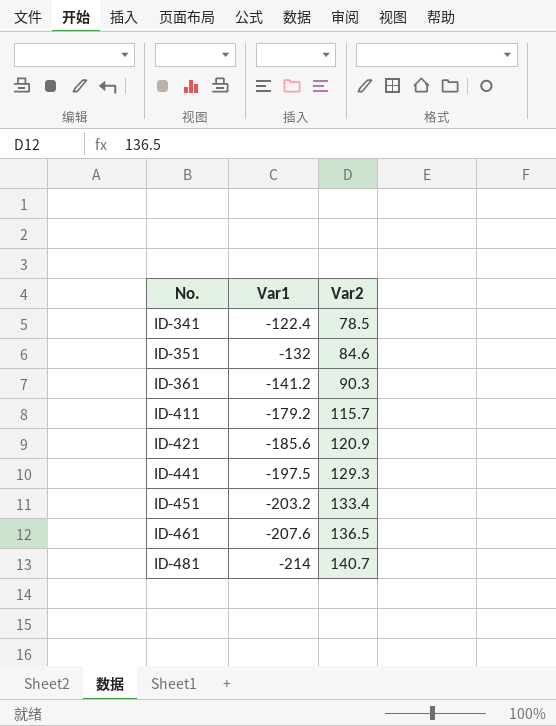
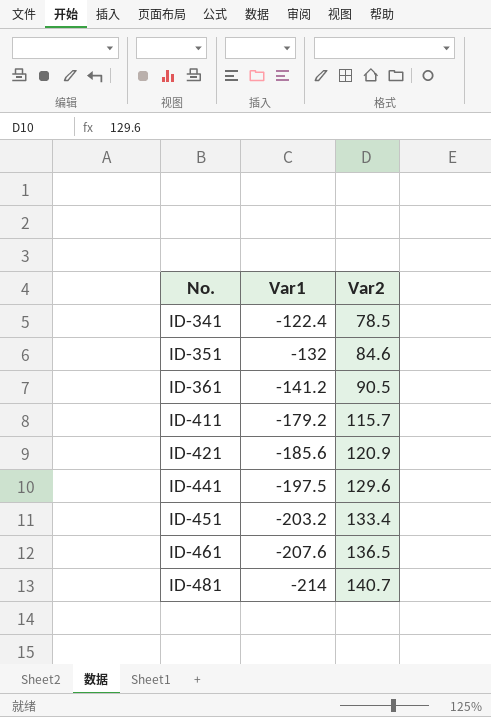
ID-361 | Var2: 90.3 -> 90.5
ID-441 | Var2: 129.3 -> 129.6

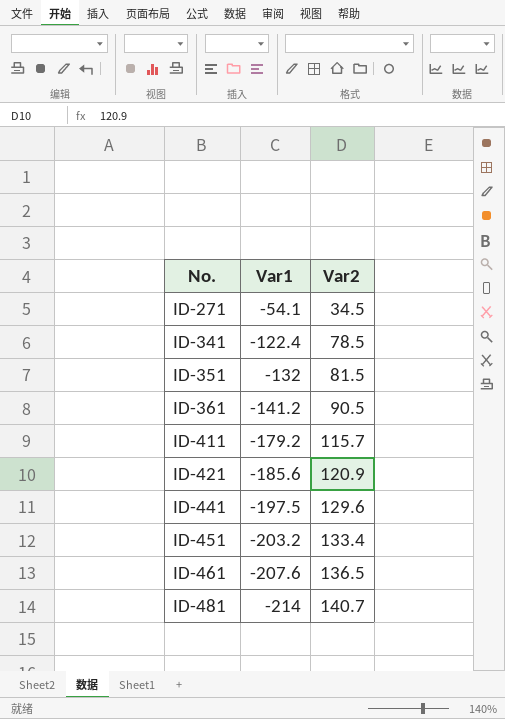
row ID-271: none -> -54.1 | 34.5
ID-351 | Var2: 84.6 -> 81.5

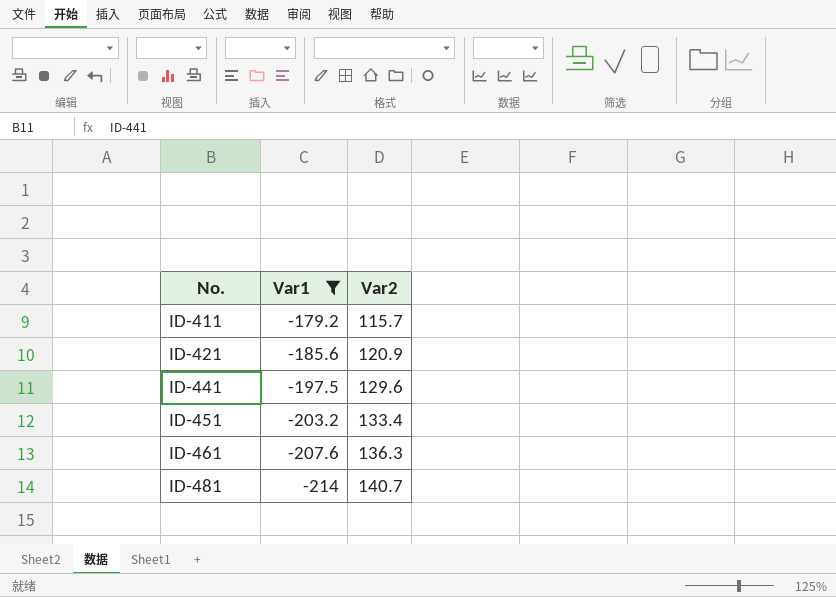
filter: none -> Var1 <= -179.2
ID-461 | Var2: 136.5 -> 136.3

